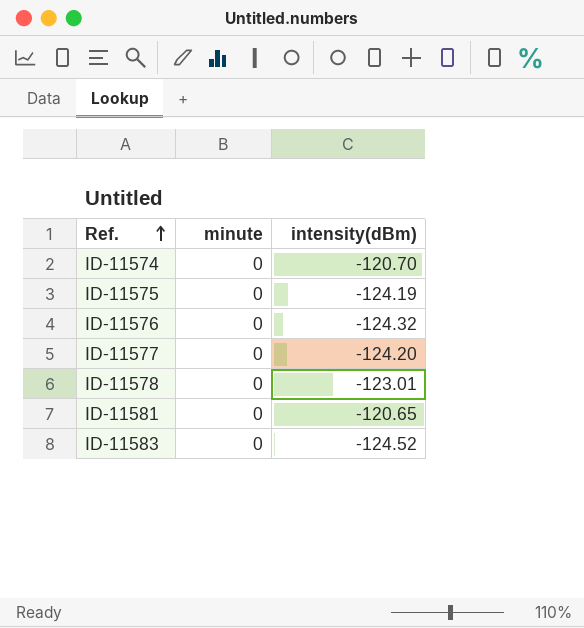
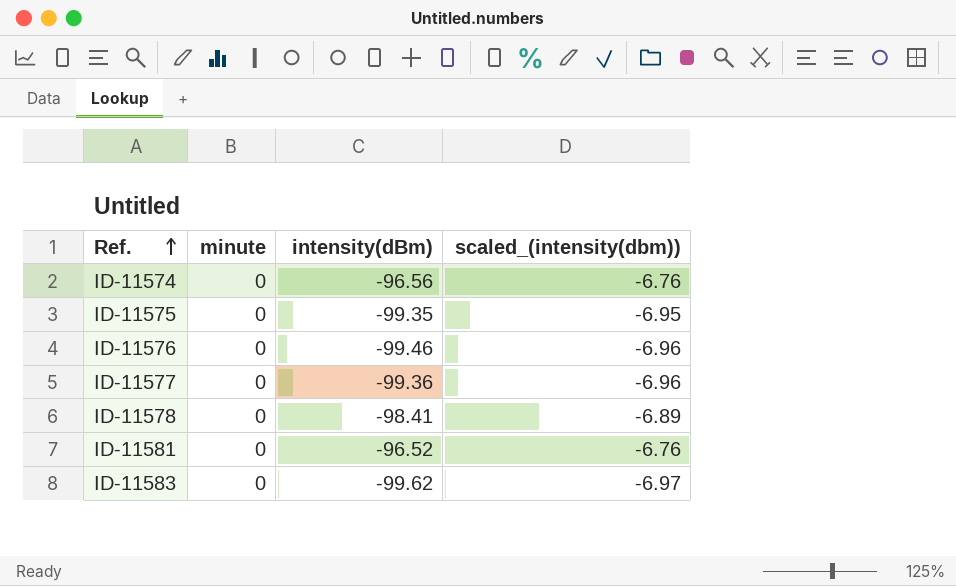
column scaled_(intensity(dbm)) | formula: none -> [intensity(dBm)] * 0.07
ID-11574 | intensity(dBm): -120.70 -> -96.56
ID-11575 | intensity(dBm): -124.19 -> -99.35
ID-11576 | intensity(dBm): -124.32 -> -99.46
ID-11577 | intensity(dBm): -124.20 -> -99.36
ID-11578 | intensity(dBm): -123.01 -> -98.41
ID-11581 | intensity(dBm): -120.65 -> -96.52
ID-11583 | intensity(dBm): -124.52 -> -99.62

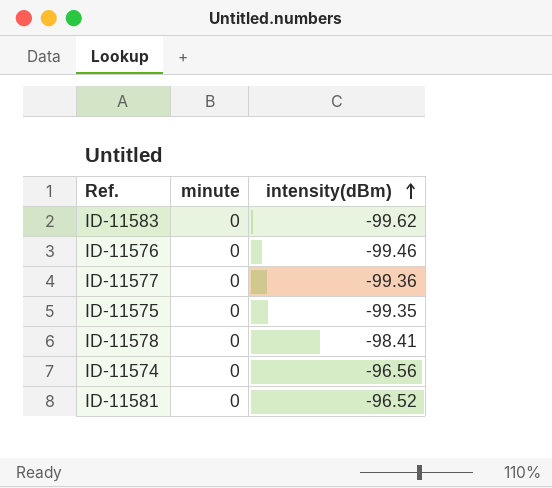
row order: Ref. ascending -> intensity(dBm) ascending
column scaled_(intensity(dbm)) | formula: [intensity(dBm)] * 0.07 -> none

